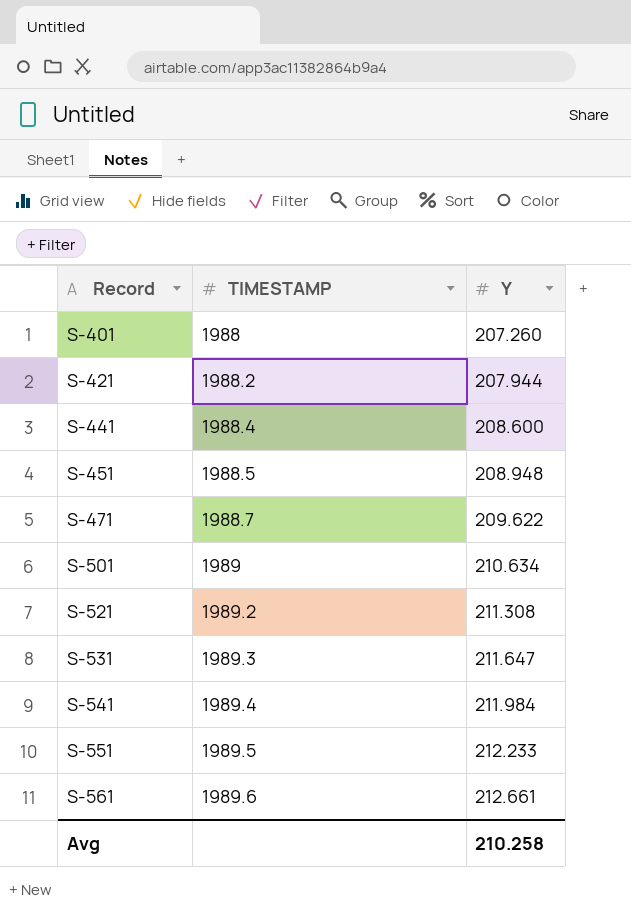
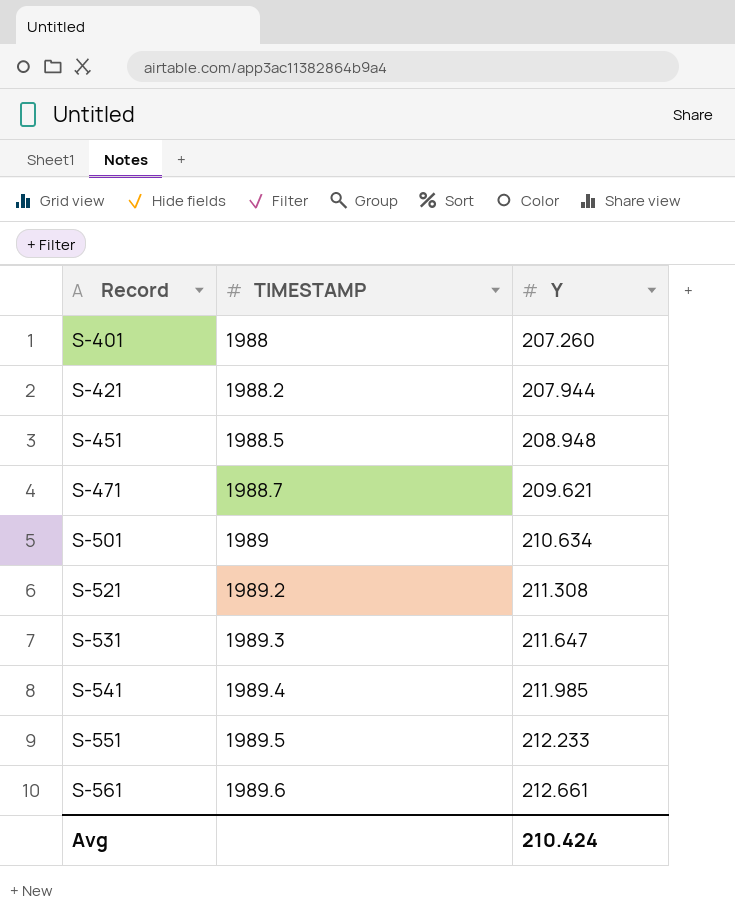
row S-441: 1988.4 | 208.600 -> none
S-471 | Y: 209.622 -> 209.621
S-541 | Y: 211.984 -> 211.985
Avg | Y: 210.258 -> 210.424

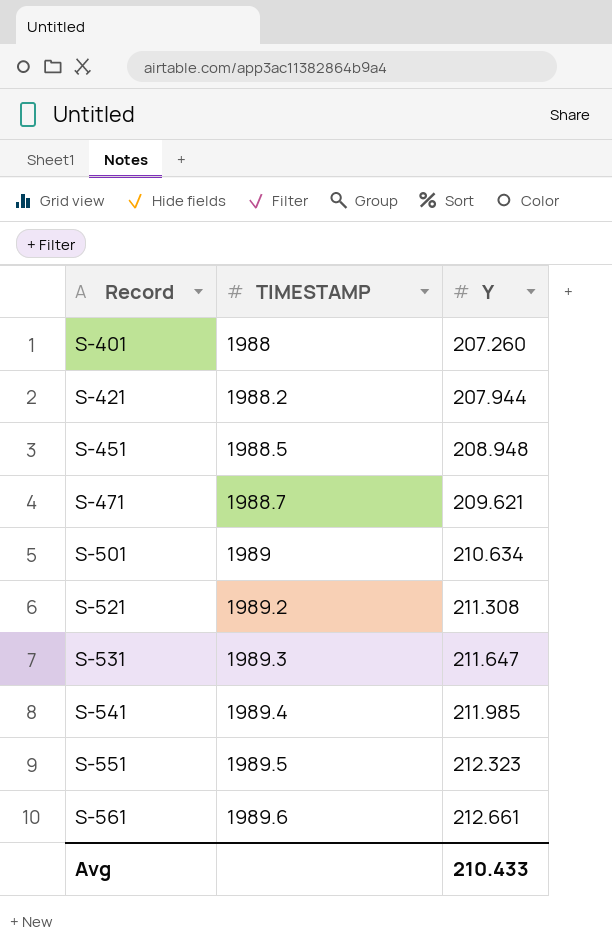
S-551 | Y: 212.233 -> 212.323
Avg | Y: 210.424 -> 210.433

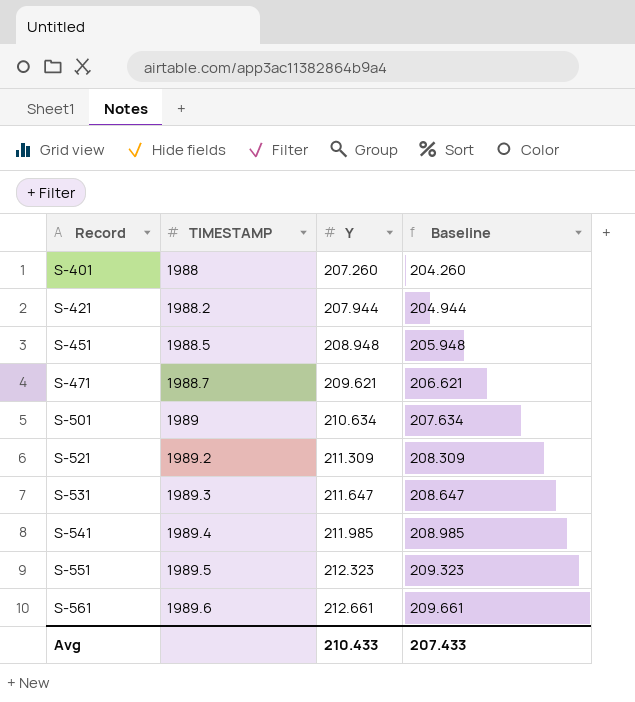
column Baseline | formula: none -> [Y] - 3
S-521 | Y: 211.308 -> 211.309

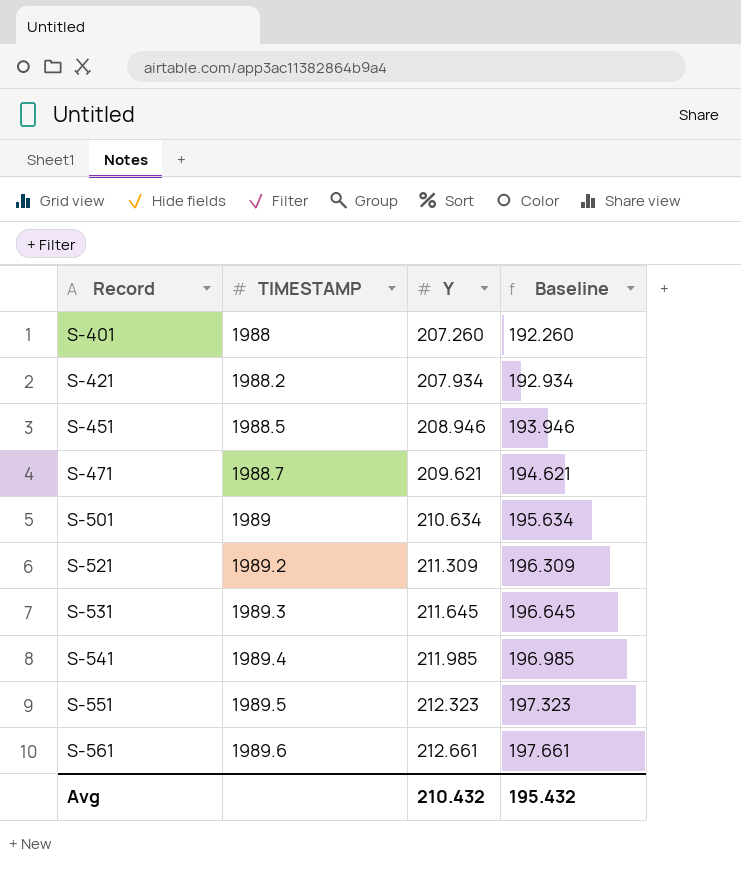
column Baseline | formula: [Y] - 3 -> [Y] - 15
S-421 | Y: 207.944 -> 207.934
S-451 | Y: 208.948 -> 208.946
S-531 | Y: 211.647 -> 211.645
Avg | Y: 210.433 -> 210.432
Avg | Baseline: 207.433 -> 195.432

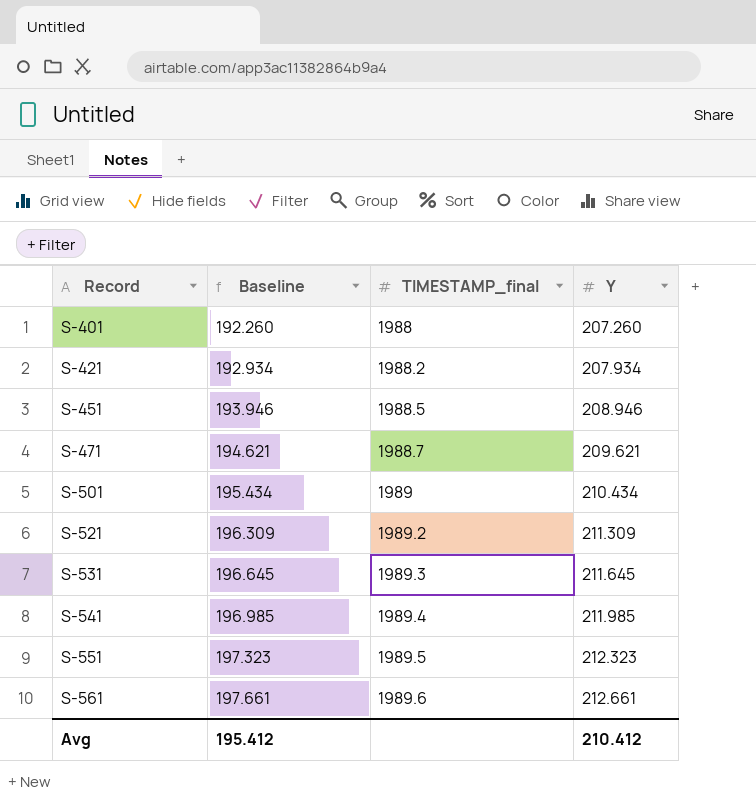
column Baseline | position: 4 -> 2
column name: TIMESTAMP -> TIMESTAMP_final
S-501 | Baseline: 195.634 -> 195.434
S-501 | Y: 210.634 -> 210.434
Avg | Baseline: 195.432 -> 195.412
Avg | Y: 210.432 -> 210.412

